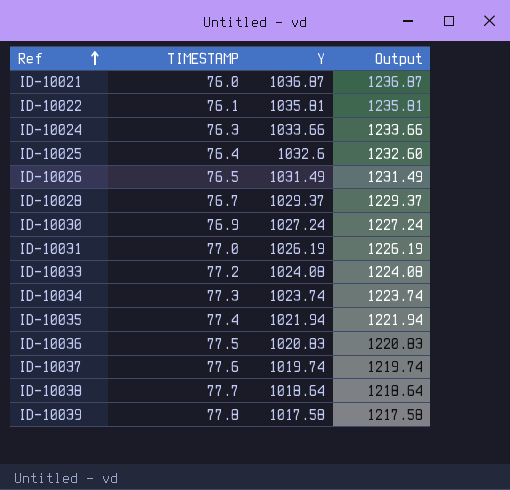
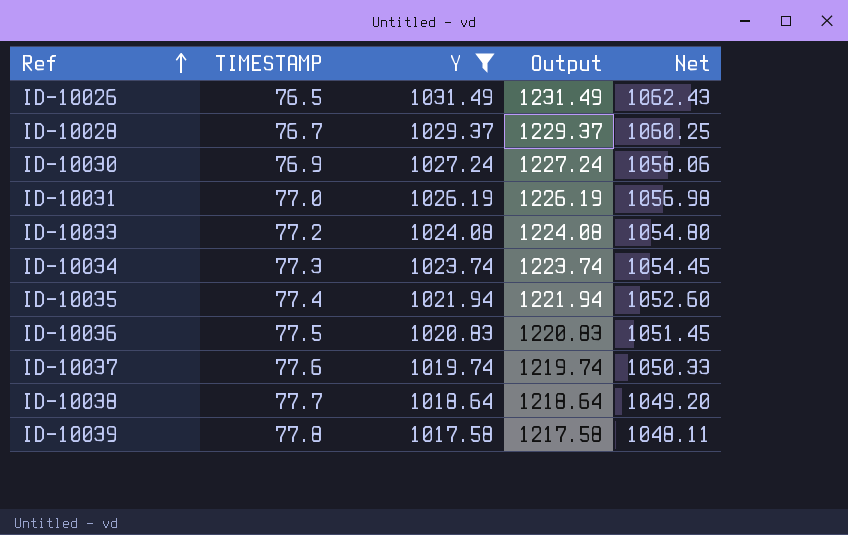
filter: none -> Y <= 1031.49
column Net | formula: none -> [Y] * 1.03

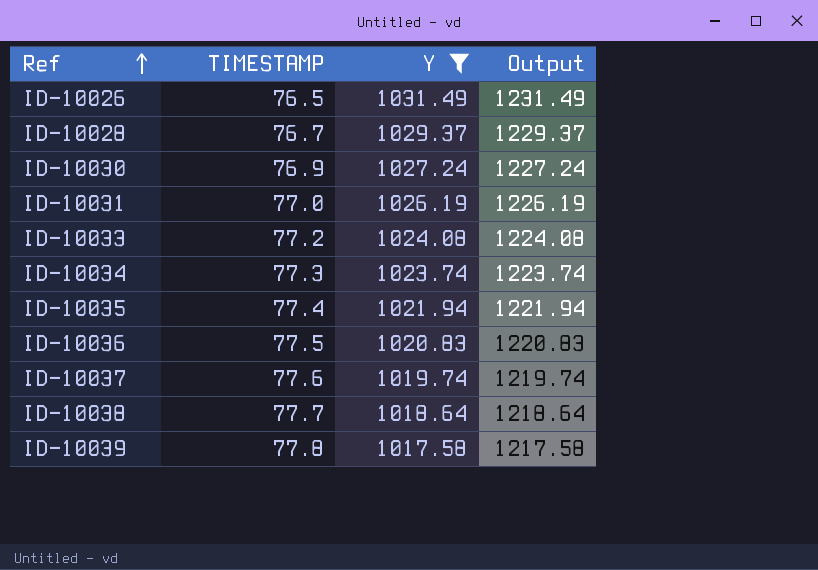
column Net | formula: [Y] * 1.03 -> none

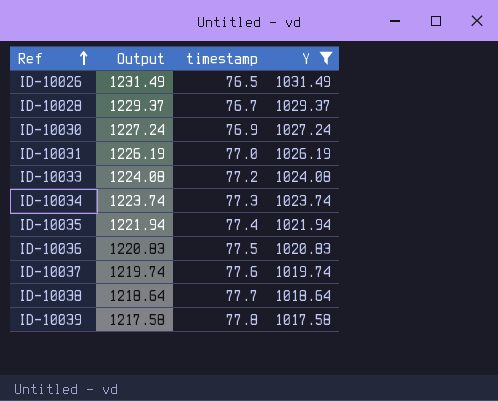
column Output | position: 4 -> 2
column name: TIMESTAMP -> timestamp

